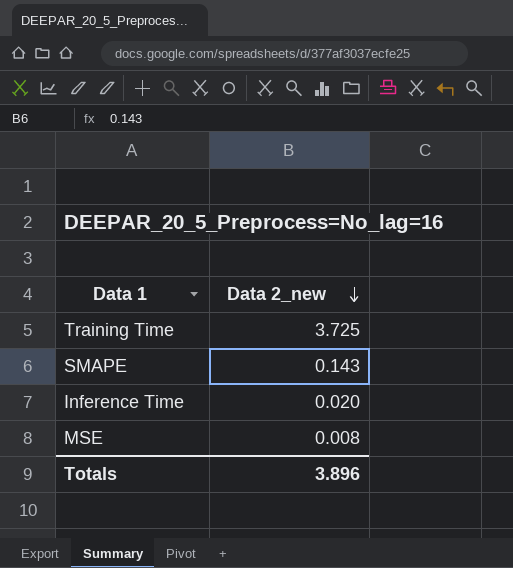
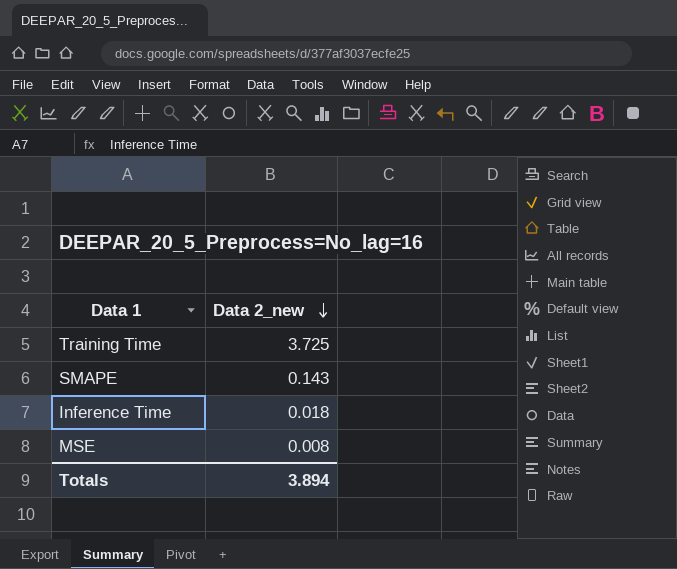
Inference Time | Data 2_new: 0.020 -> 0.018
Totals | Data 2_new: 3.896 -> 3.894

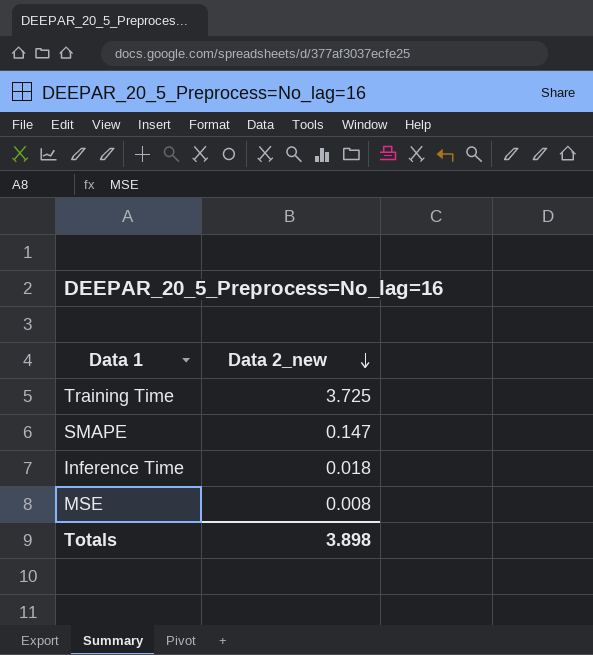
SMAPE | Data 2_new: 0.143 -> 0.147
Totals | Data 2_new: 3.894 -> 3.898

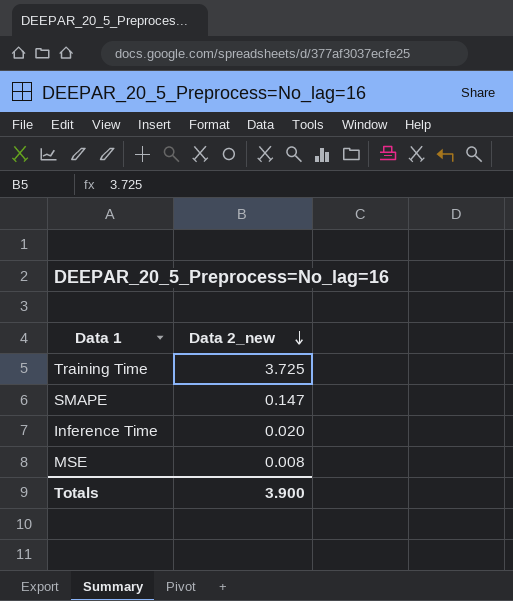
Inference Time | Data 2_new: 0.018 -> 0.020
Totals | Data 2_new: 3.898 -> 3.900

